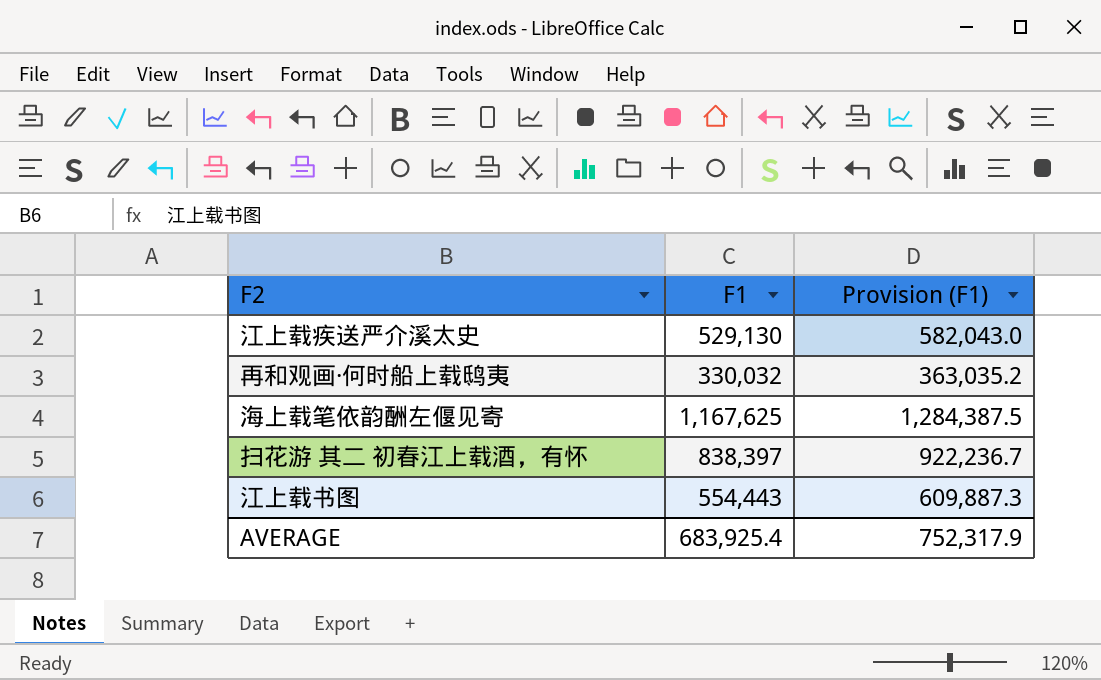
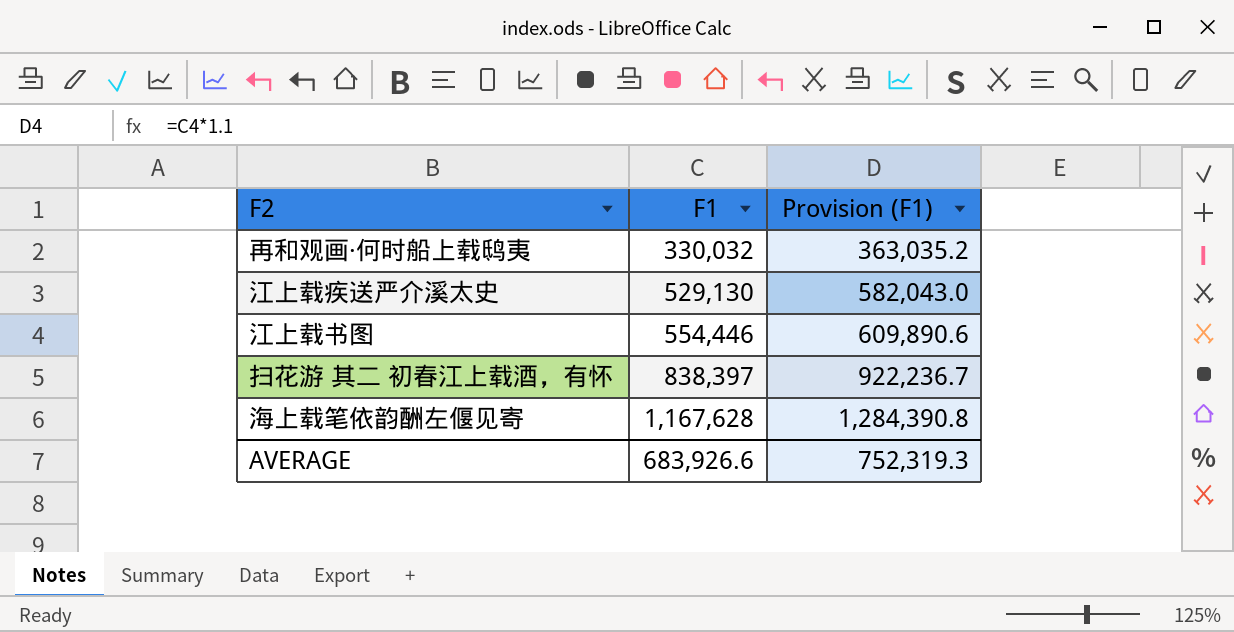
row order: none -> F1 ascending
江上载书图 | F1: 554,443 -> 554,446
江上载书图 | Provision (F1): 609,887.3 -> 609,890.6
海上载笔依韵酬左偃见寄 | F1: 1,167,625 -> 1,167,628
海上载笔依韵酬左偃见寄 | Provision (F1): 1,284,387.5 -> 1,284,390.8
AVERAGE | F1: 683,925.4 -> 683,926.6
AVERAGE | Provision (F1): 752,317.9 -> 752,319.3

